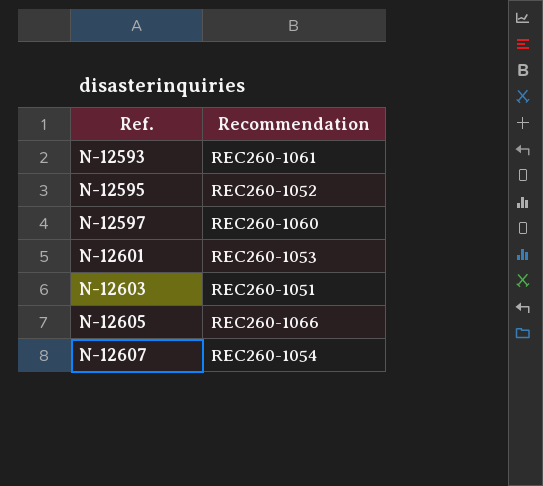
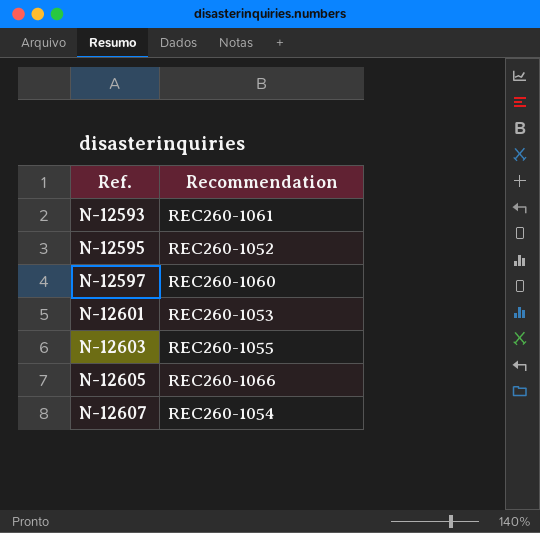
N-12603 | Recommendation: REC260-1051 -> REC260-1055

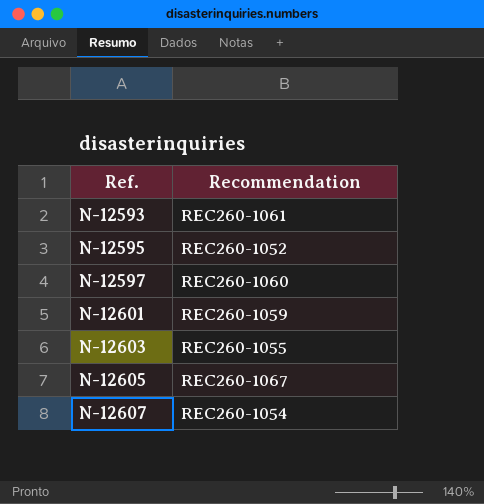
N-12601 | Recommendation: REC260-1053 -> REC260-1059
N-12605 | Recommendation: REC260-1066 -> REC260-1067

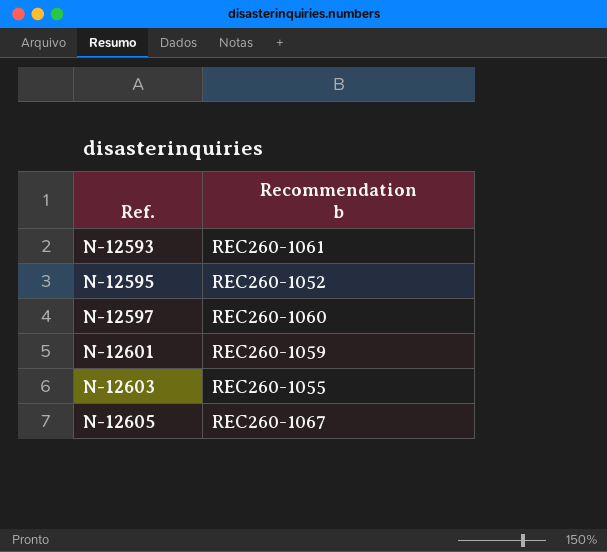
column name: Recommendation -> Recommendation b
row N-12607: REC260-1054 -> none

